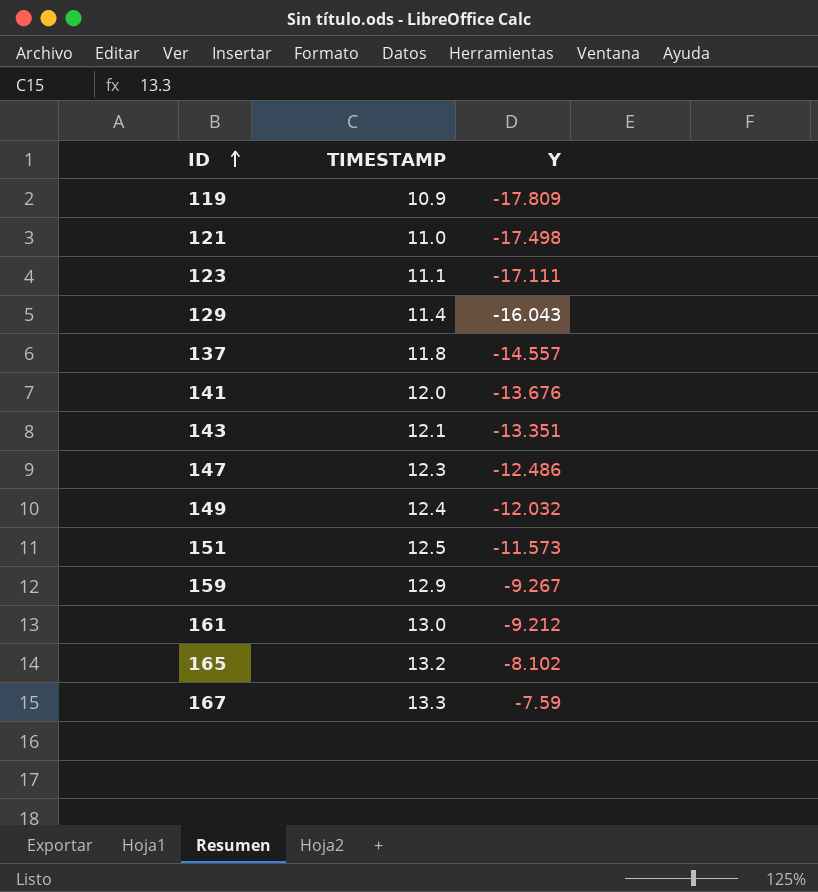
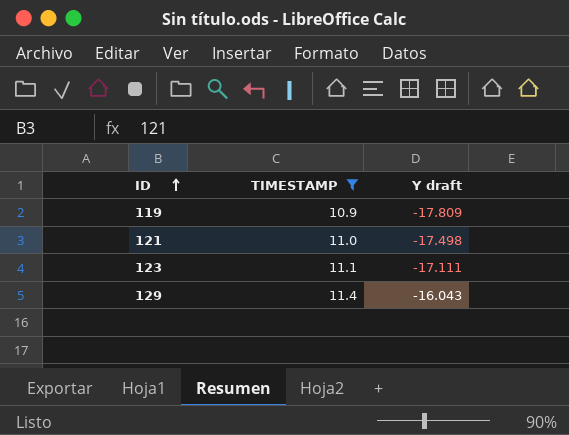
filter: none -> TIMESTAMP <= 11.4
column name: Y -> Y draft

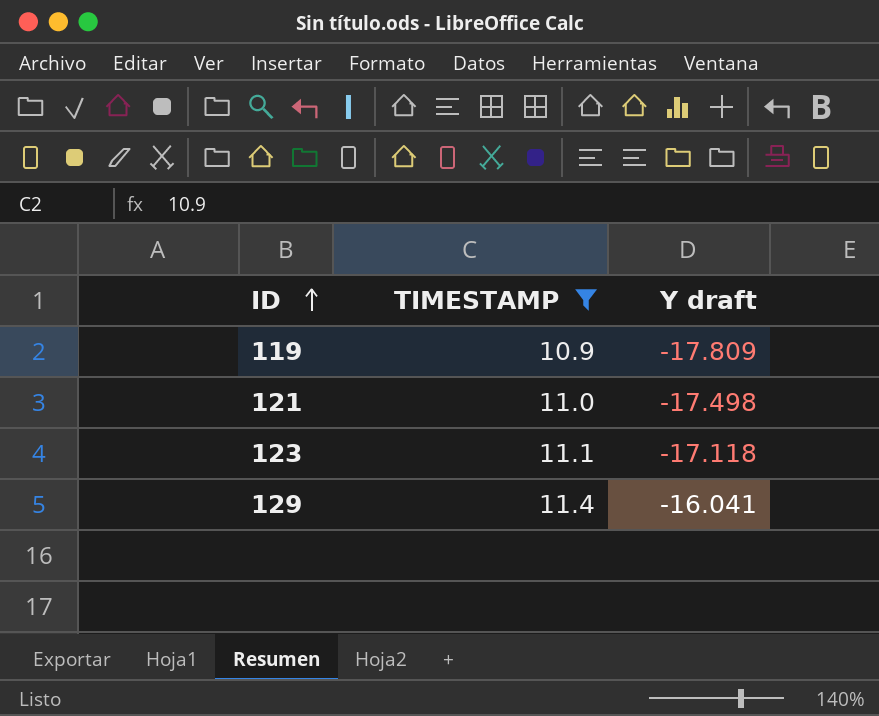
123 | Y draft: -17.111 -> -17.118
129 | Y draft: -16.043 -> -16.041

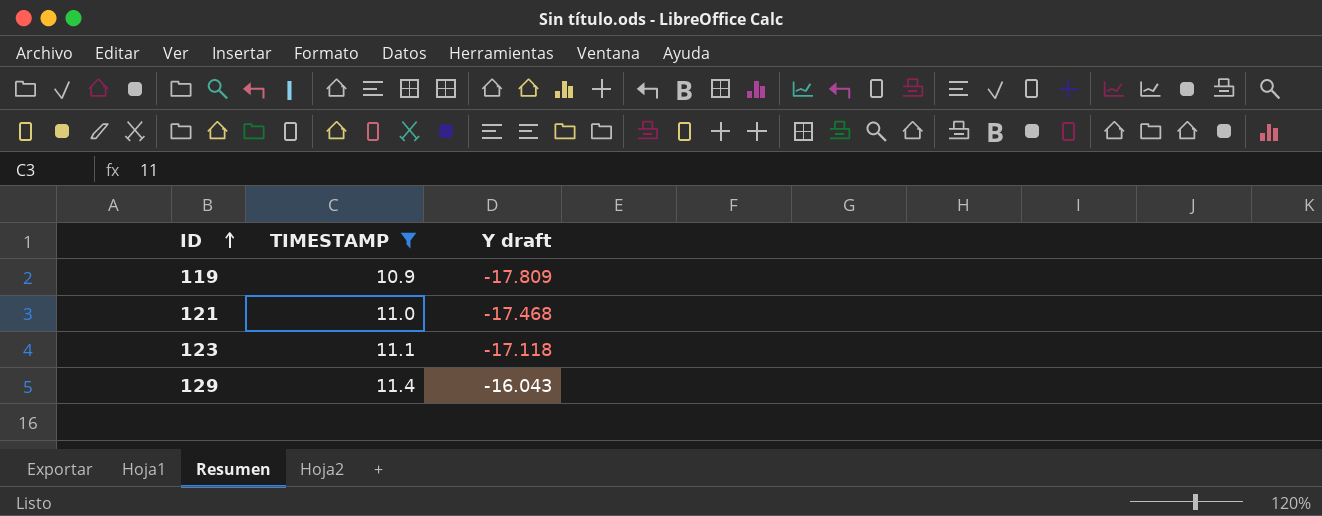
121 | Y draft: -17.498 -> -17.468
129 | Y draft: -16.041 -> -16.043

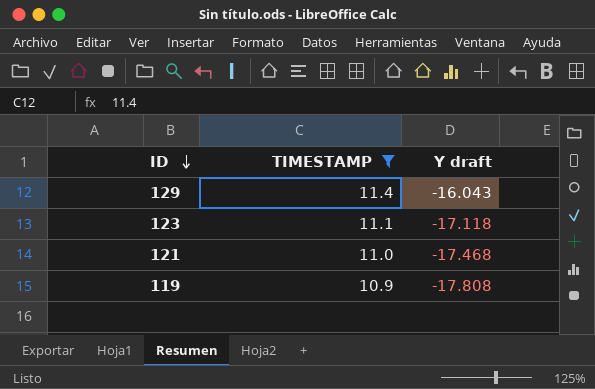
row order: ID ascending -> ID descending
119 | Y draft: -17.809 -> -17.808

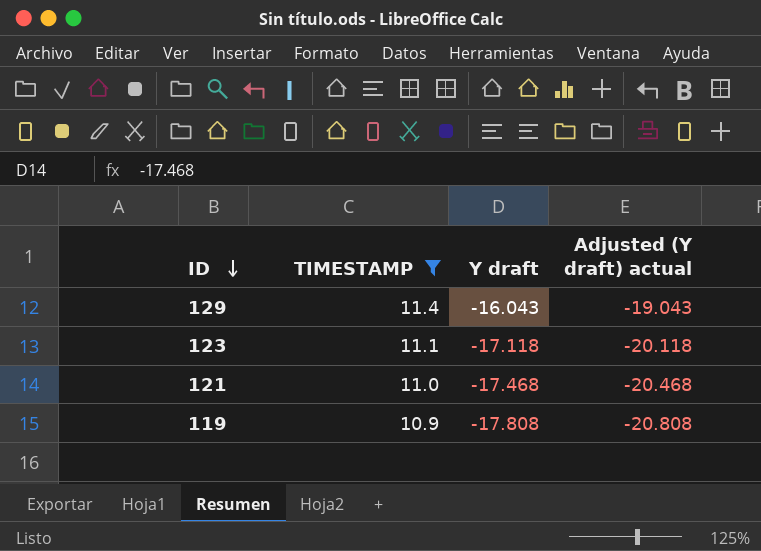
column Adjusted (Y draft) actual | formula: none -> [Y draft] - 3

